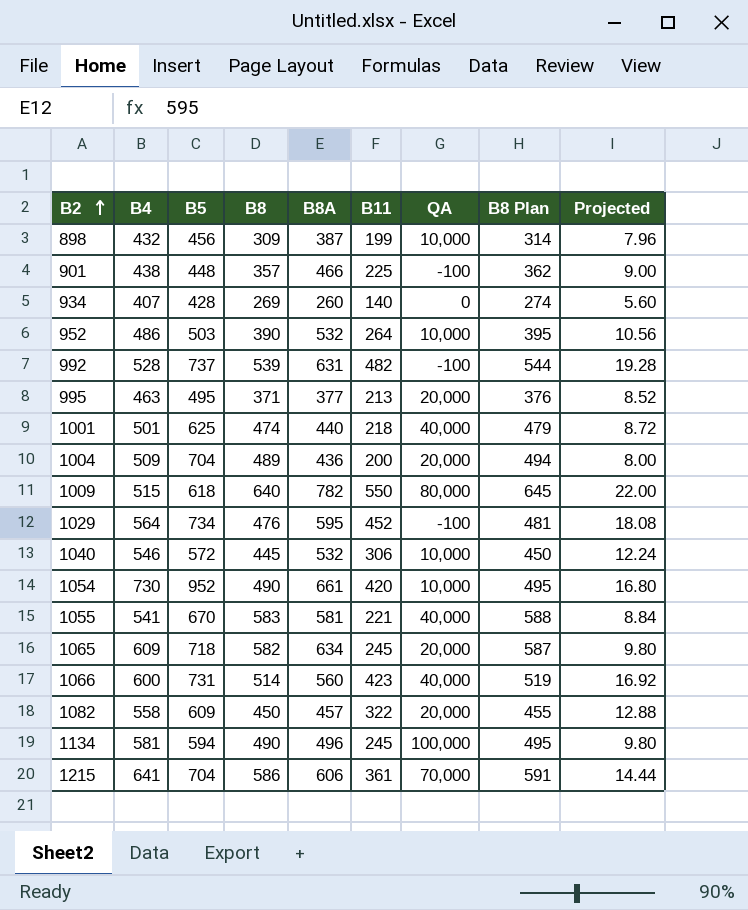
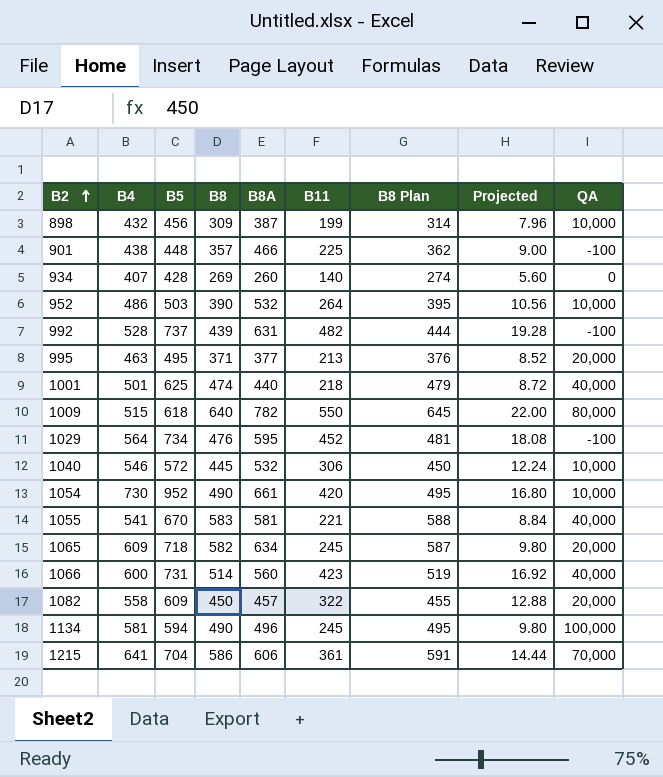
column QA | position: 7 -> 9
row 1004: 509 | 704 | 489 | 436 | 200 | 20,000 | 494 | 8.00 -> none
992 | B8: 539 -> 439
992 | B8 Plan: 544 -> 444

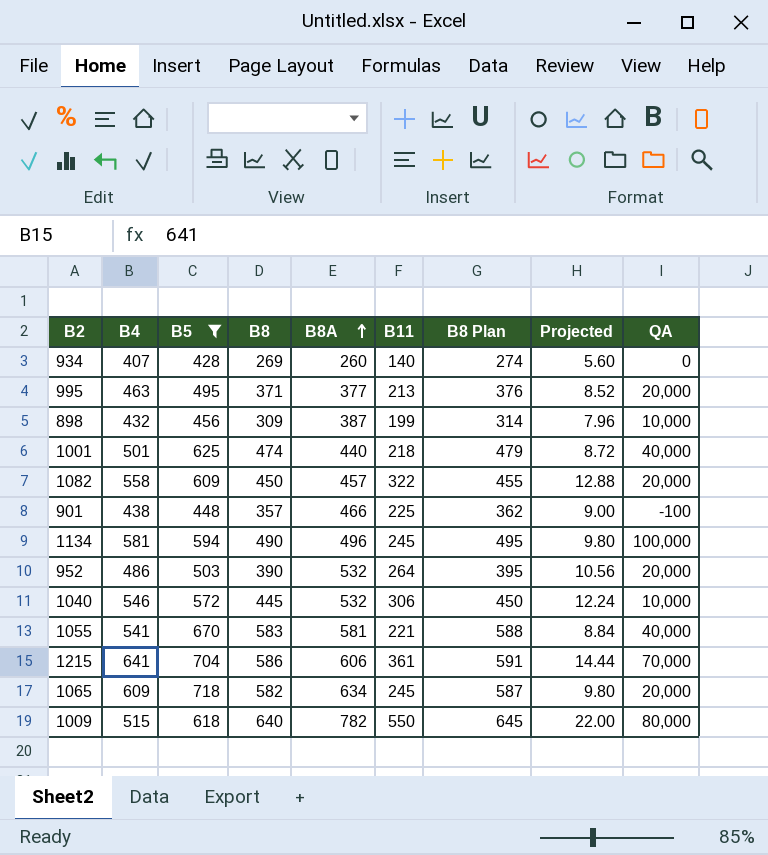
filter: none -> B5 <= 718
row order: B2 ascending -> B8A ascending
952 | QA: 10,000 -> 20,000

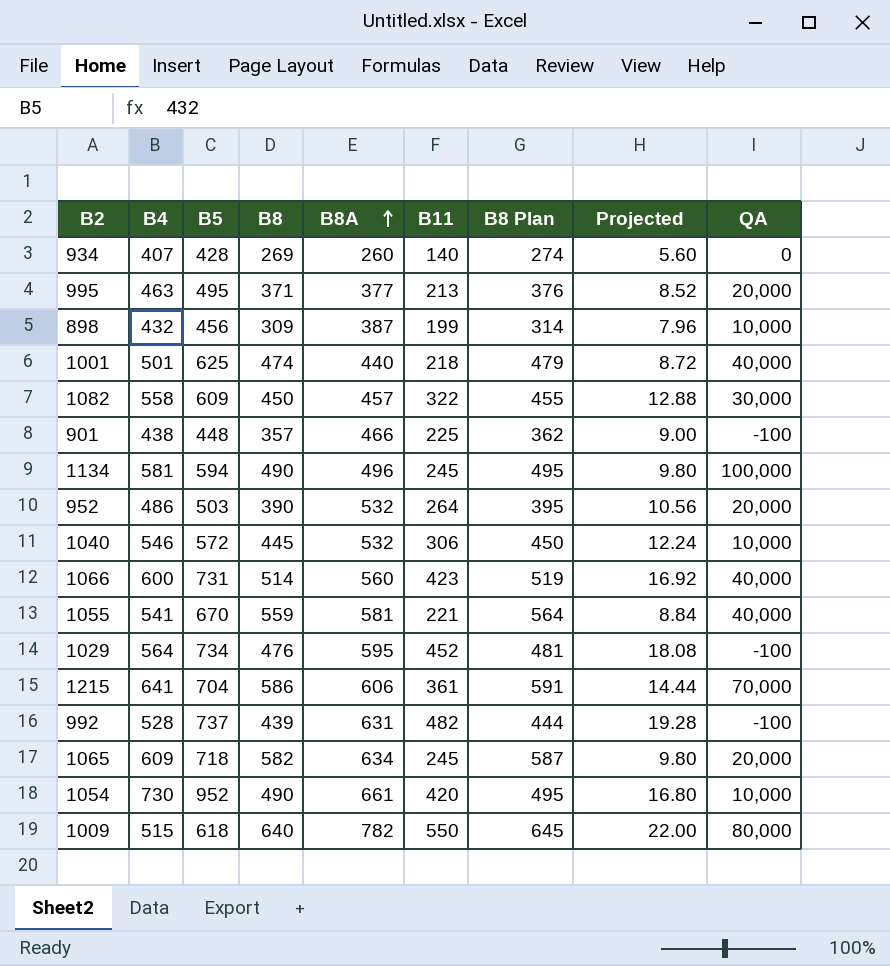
filter: B5 <= 718 -> none
1082 | QA: 20,000 -> 30,000
1055 | B8: 583 -> 559
1055 | B8 Plan: 588 -> 564

